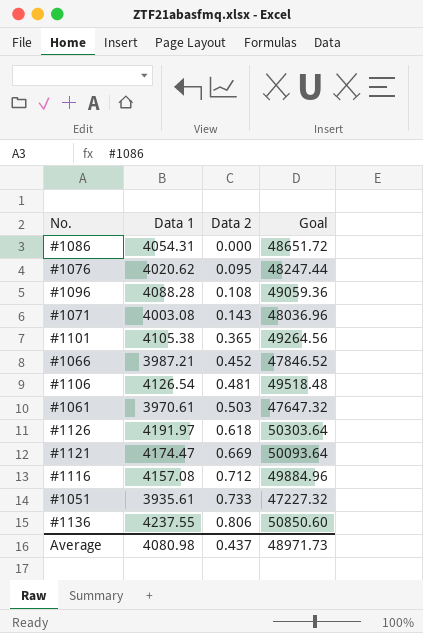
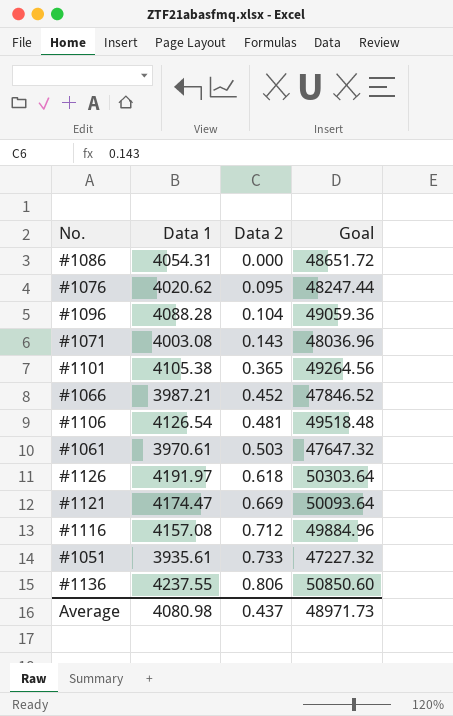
#1096 | Data 2: 0.108 -> 0.104

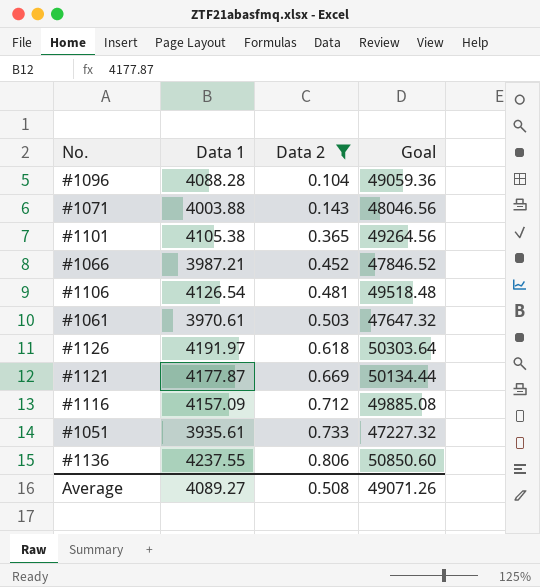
filter: none -> Data 2 >= 0.104
#1071 | Data 1: 4003.08 -> 4003.88
#1071 | Goal: 48036.96 -> 48046.56
#1121 | Data 1: 4174.47 -> 4177.87
#1121 | Goal: 50093.64 -> 50134.44
#1116 | Data 1: 4157.08 -> 4157.09
#1116 | Goal: 49884.96 -> 49885.08
Average | Data 1: 4080.98 -> 4089.27
Average | Data 2: 0.437 -> 0.508
Average | Goal: 48971.73 -> 49071.26

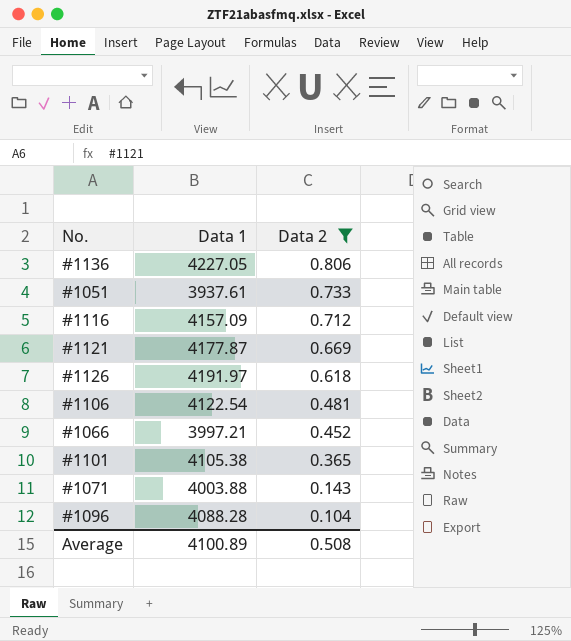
row order: Data 2 ascending -> Data 2 descending
column Goal | formula: [Data 1] * 12 -> none
row #1061: 3970.61 | 0.503 | 47647.32 -> none
#1136 | Data 1: 4237.55 -> 4227.05
#1051 | Data 1: 3935.61 -> 3937.61
#1106 | Data 1: 4126.54 -> 4122.54
#1066 | Data 1: 3987.21 -> 3997.21
Average | Data 1: 4089.27 -> 4100.89

